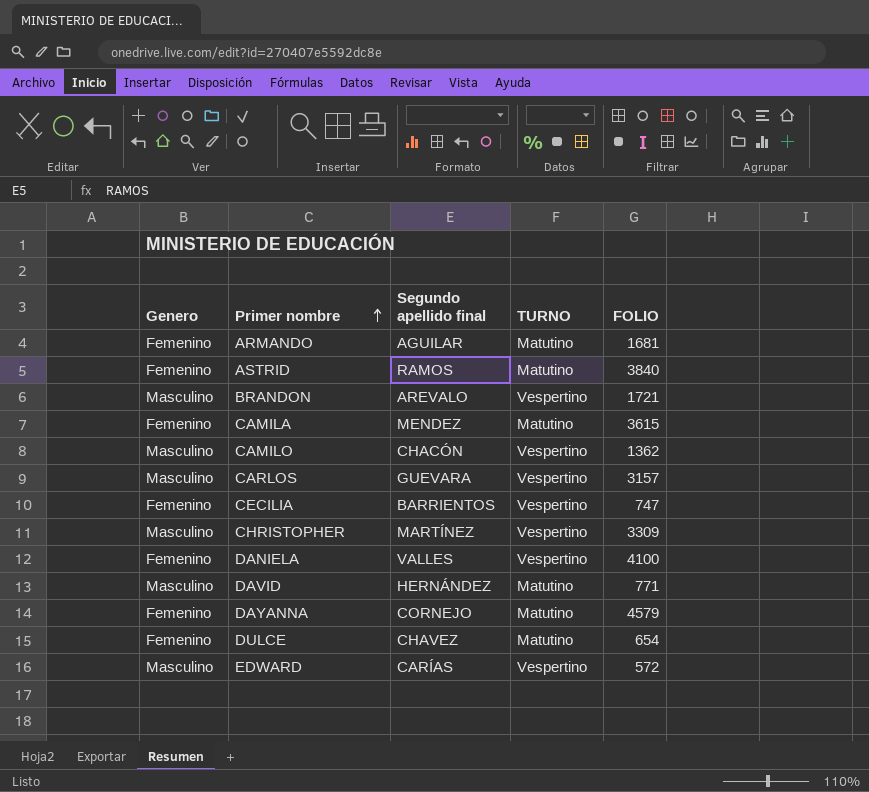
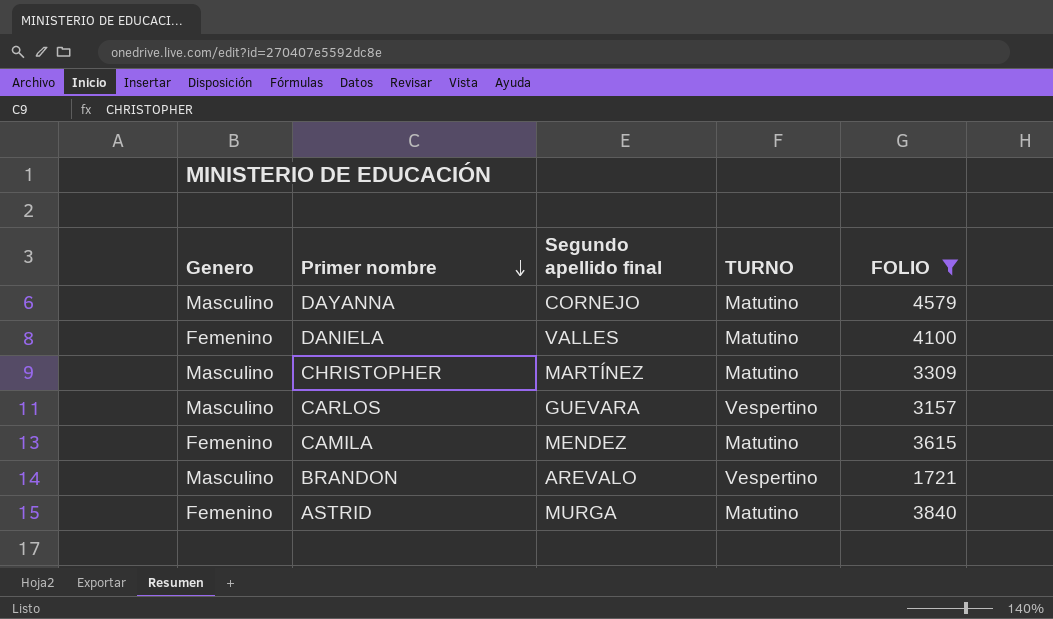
filter: none -> FOLIO >= 1721
row order: Primer nombre ascending -> Primer nombre descending
DAYANNA | Genero: Femenino -> Masculino
DANIELA | TURNO: Vespertino -> Matutino
CHRISTOPHER | TURNO: Vespertino -> Matutino
ASTRID | Segundo apellido final: RAMOS -> MURGA

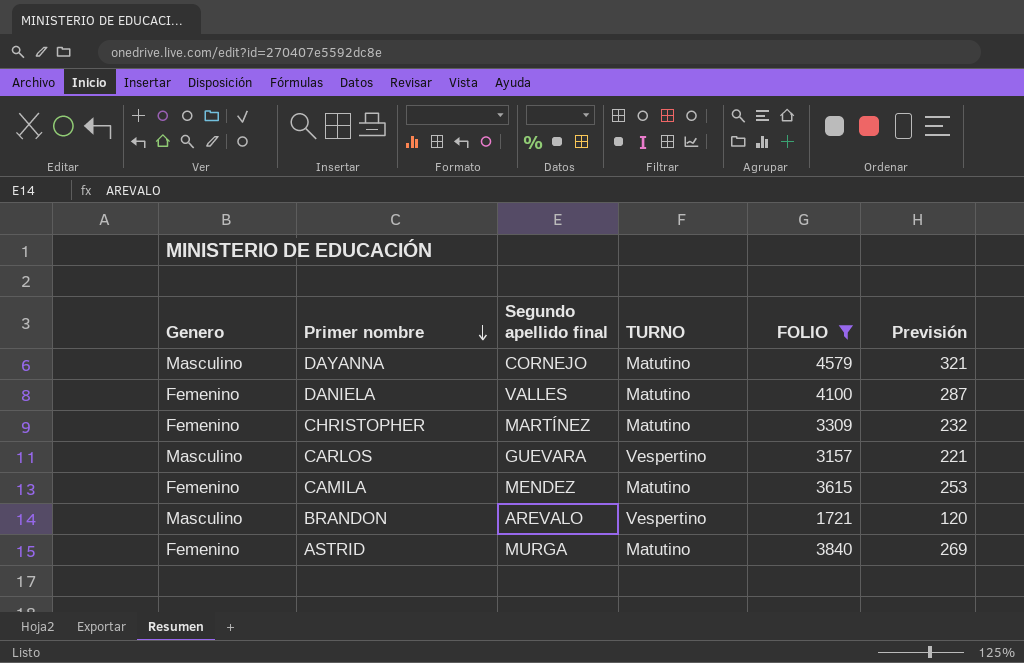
column Previsión | formula: none -> [FOLIO] * 0,07
CHRISTOPHER | Genero: Masculino -> Femenino

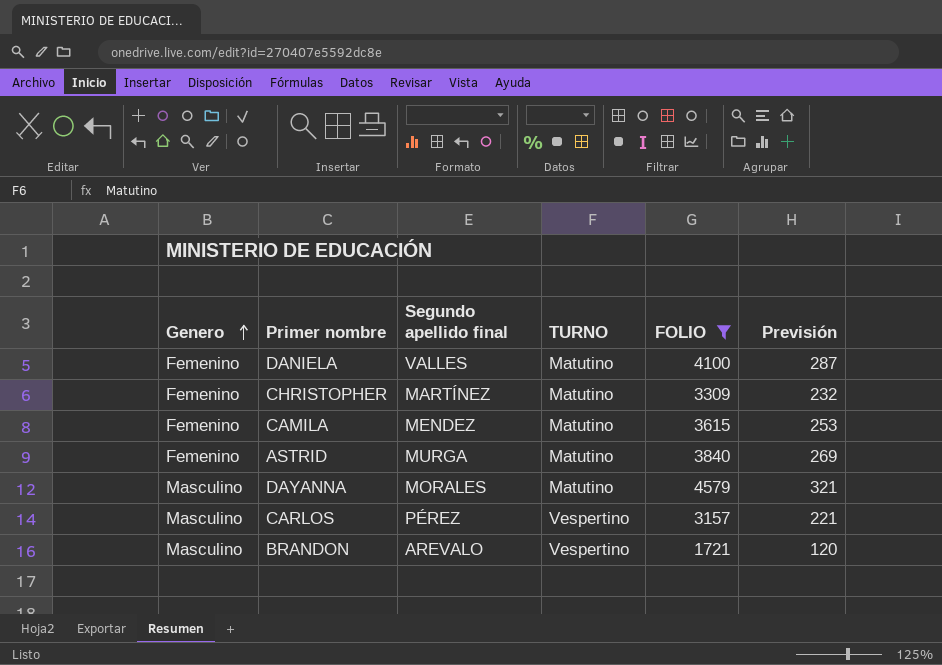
row order: Primer nombre descending -> Genero ascending
DAYANNA | Segundo apellido final: CORNEJO -> MORALES
CARLOS | Segundo apellido final: GUEVARA -> PÉREZ

